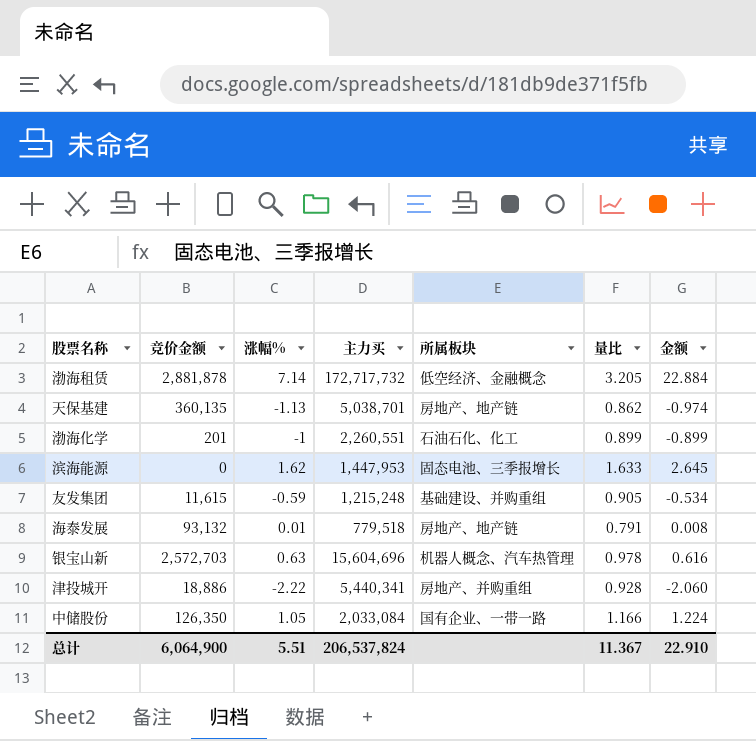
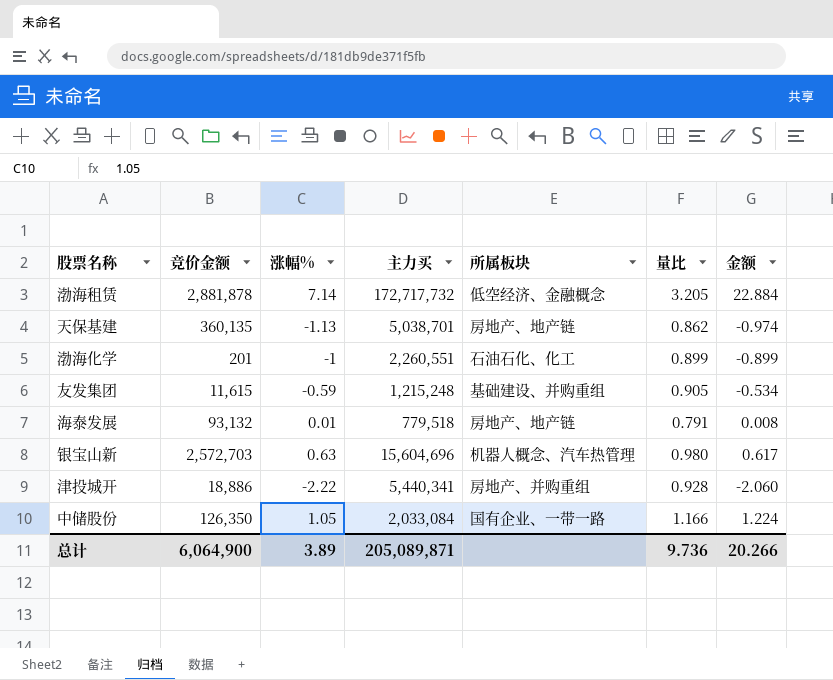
row 滨海能源: 0 | 1.62 | 1,447,953 | 固态电池、三季报增长 | 1.633 | 2.645 -> none
银宝山新 | 量比: 0.978 -> 0.980
银宝山新 | 金额: 0.616 -> 0.617
总计 | 涨幅%: 5.51 -> 3.89
总计 | 主力买: 206,537,824 -> 205,089,871
总计 | 量比: 11.367 -> 9.736
总计 | 金额: 22.910 -> 20.266

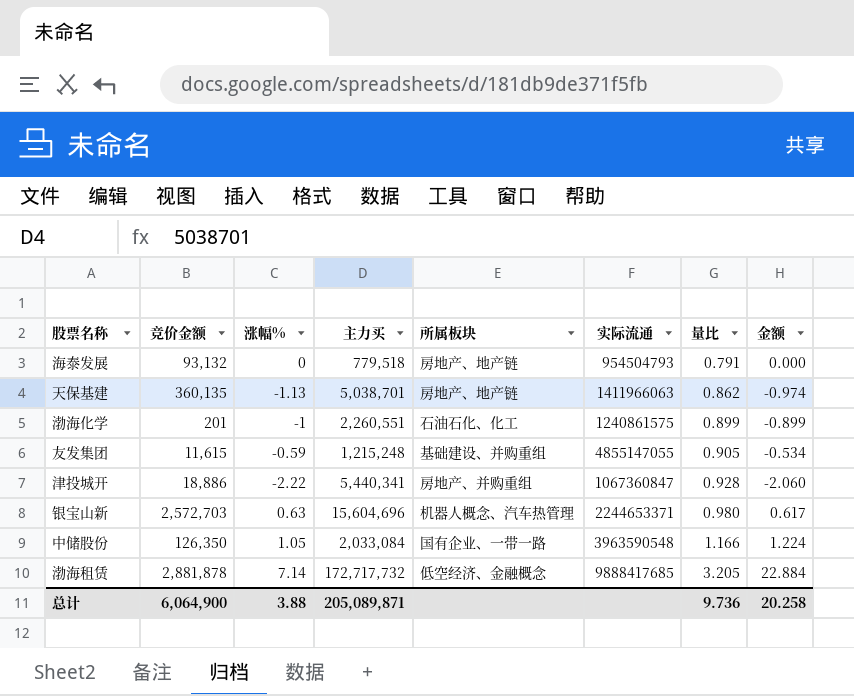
row order: none -> 量比 ascending
column 实际流通 | position: none -> 6
海泰发展 | 涨幅%: 0.01 -> 0
海泰发展 | 金额: 0.008 -> 0.000
总计 | 涨幅%: 3.89 -> 3.88
总计 | 金额: 20.266 -> 20.258

